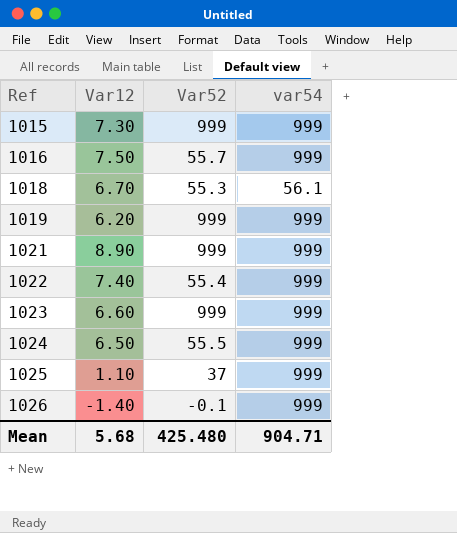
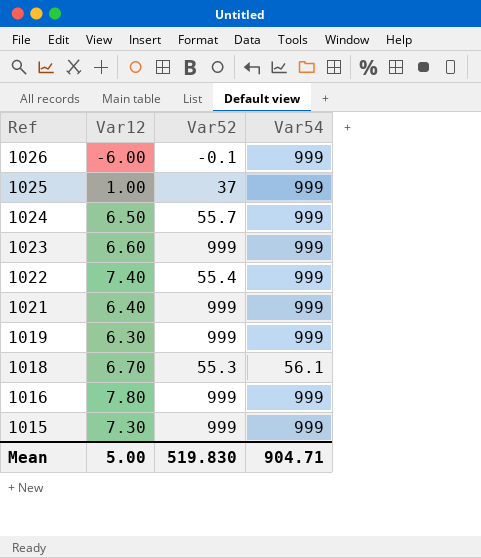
row order: Ref ascending -> Ref descending
column name: var54 -> Var54
1026 | Var12: -1.40 -> -6.00
1025 | Var12: 1.10 -> 1.00
1024 | Var52: 55.5 -> 55.7
1021 | Var12: 8.90 -> 6.40
1019 | Var12: 6.20 -> 6.30
1016 | Var12: 7.50 -> 7.80
1016 | Var52: 55.7 -> 999
Mean | Var12: 5.68 -> 5.00
Mean | Var52: 425.480 -> 519.830

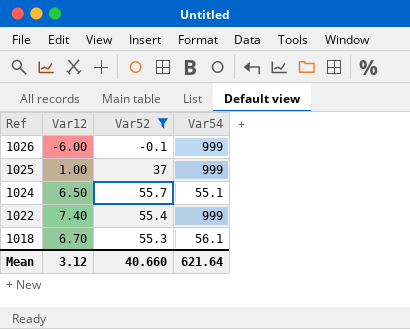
filter: none -> Var52 != 999
1024 | Var54: 999 -> 55.1
Mean | Var12: 5.00 -> 3.12
Mean | Var52: 519.830 -> 40.660
Mean | Var54: 904.71 -> 621.64

